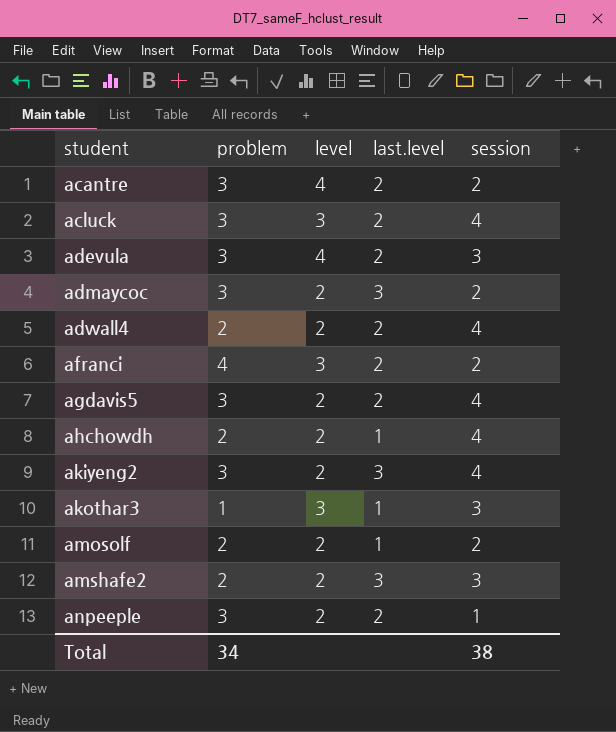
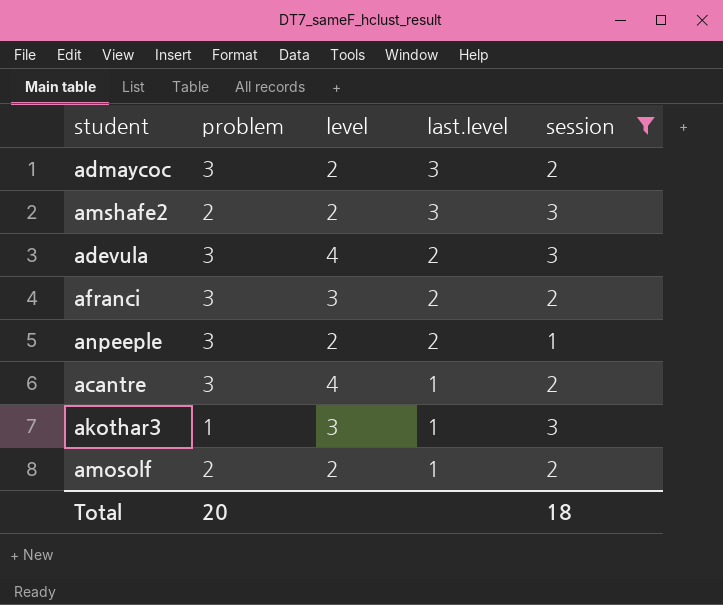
filter: none -> session != 4
row order: student ascending -> last.level descending
afranci | problem: 4 -> 3
acantre | last.level: 2 -> 1
Total | problem: 34 -> 20
Total | session: 38 -> 18

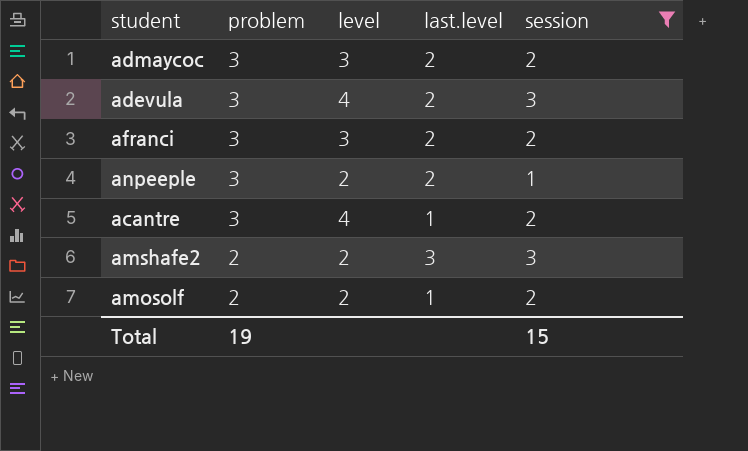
row order: last.level descending -> problem descending
row akothar3: 1 | 3 | 1 | 3 -> none
admaycoc | level: 2 -> 3
admaycoc | last.level: 3 -> 2
Total | problem: 20 -> 19
Total | session: 18 -> 15

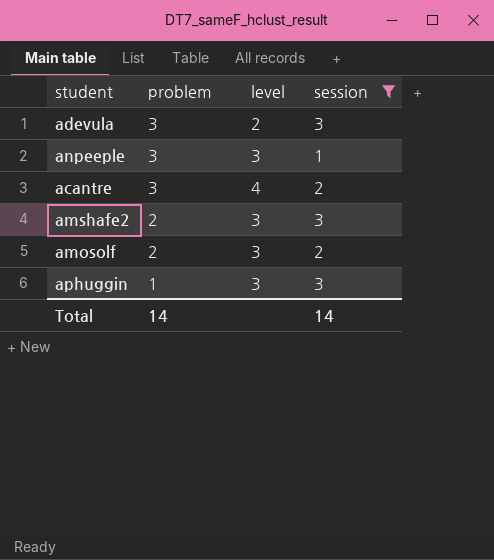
column last.level | position: 4 -> none
row admaycoc: 3 | 3 | 2 | 2 -> none
row afranci: 3 | 3 | 2 | 2 -> none
adevula | level: 4 -> 2
anpeeple | level: 2 -> 3
amshafe2 | level: 2 -> 3
amosolf | level: 2 -> 3
row aphuggin: none -> 1 | 3 | 3
Total | problem: 19 -> 14
Total | session: 15 -> 14

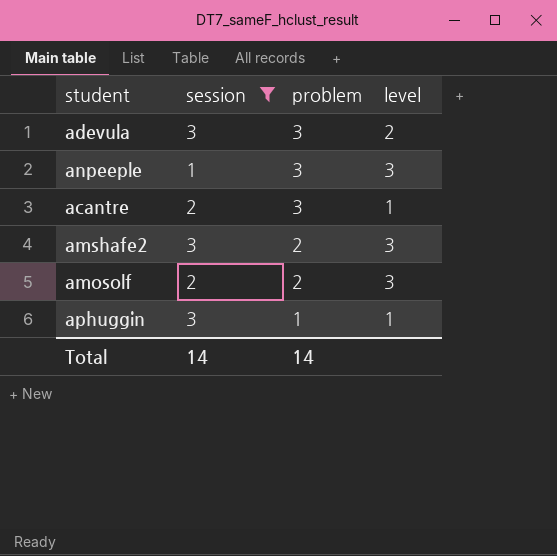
column session | position: 4 -> 2
acantre | level: 4 -> 1
aphuggin | level: 3 -> 1

